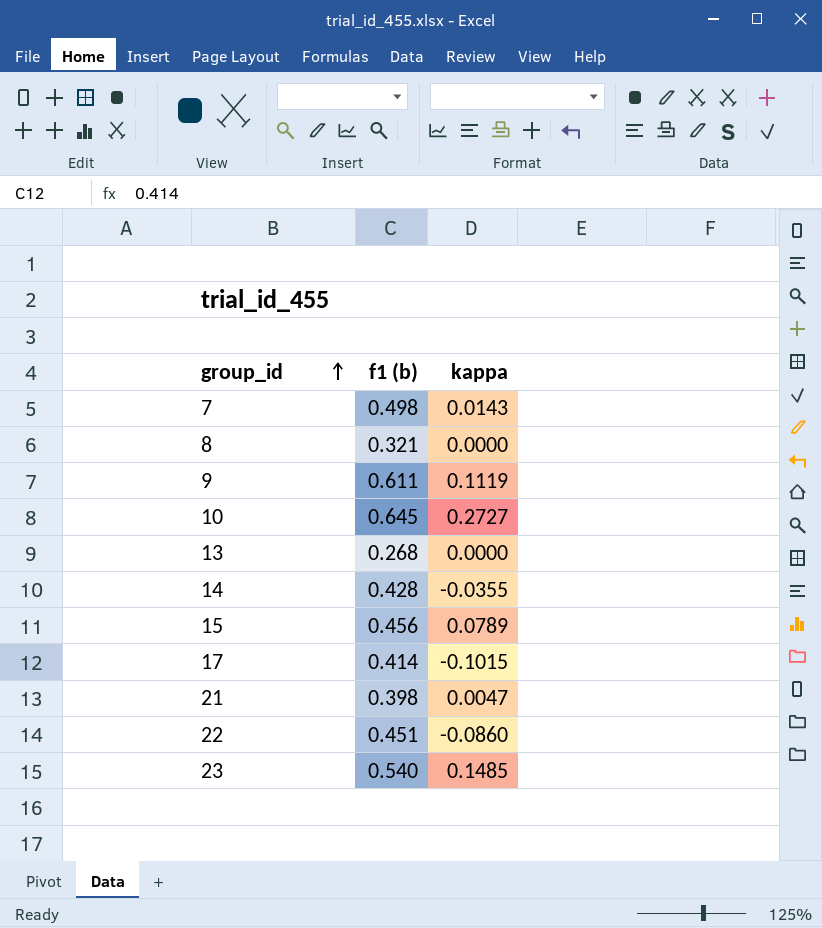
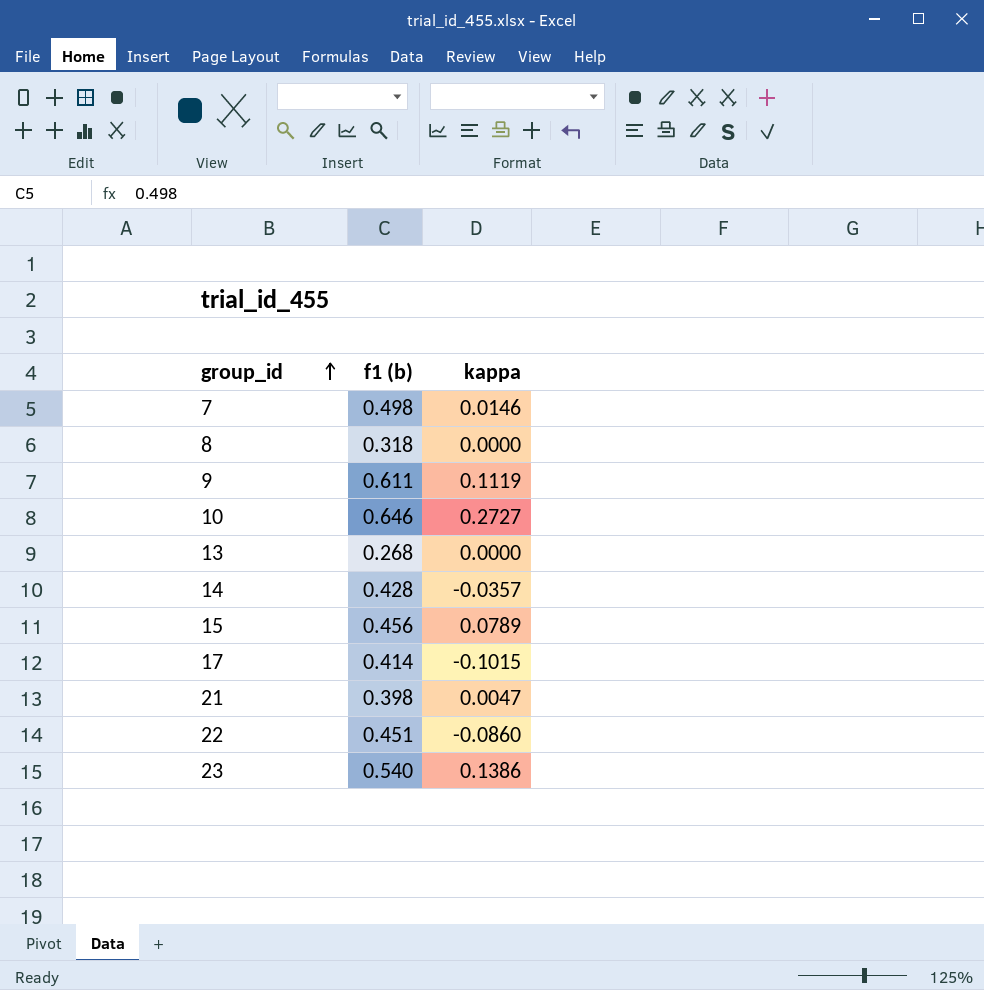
7 | kappa: 0.0143 -> 0.0146
8 | f1 (b): 0.321 -> 0.318
10 | f1 (b): 0.645 -> 0.646
14 | kappa: -0.0355 -> -0.0357
23 | kappa: 0.1485 -> 0.1386

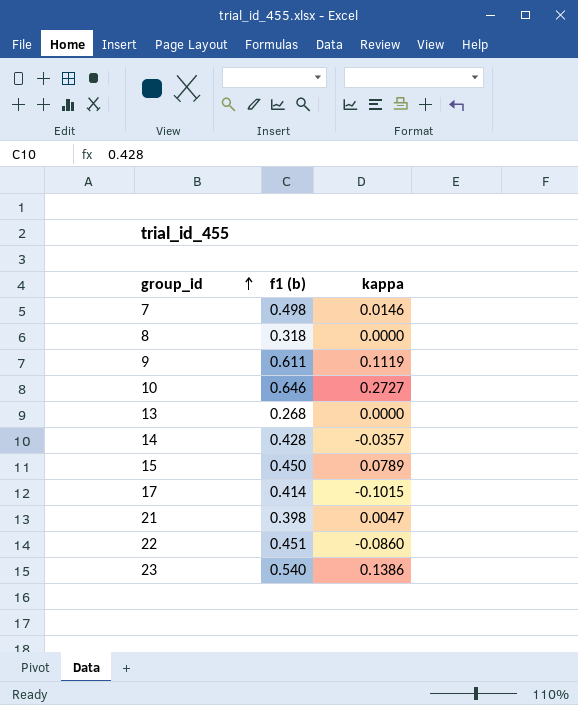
15 | f1 (b): 0.456 -> 0.450

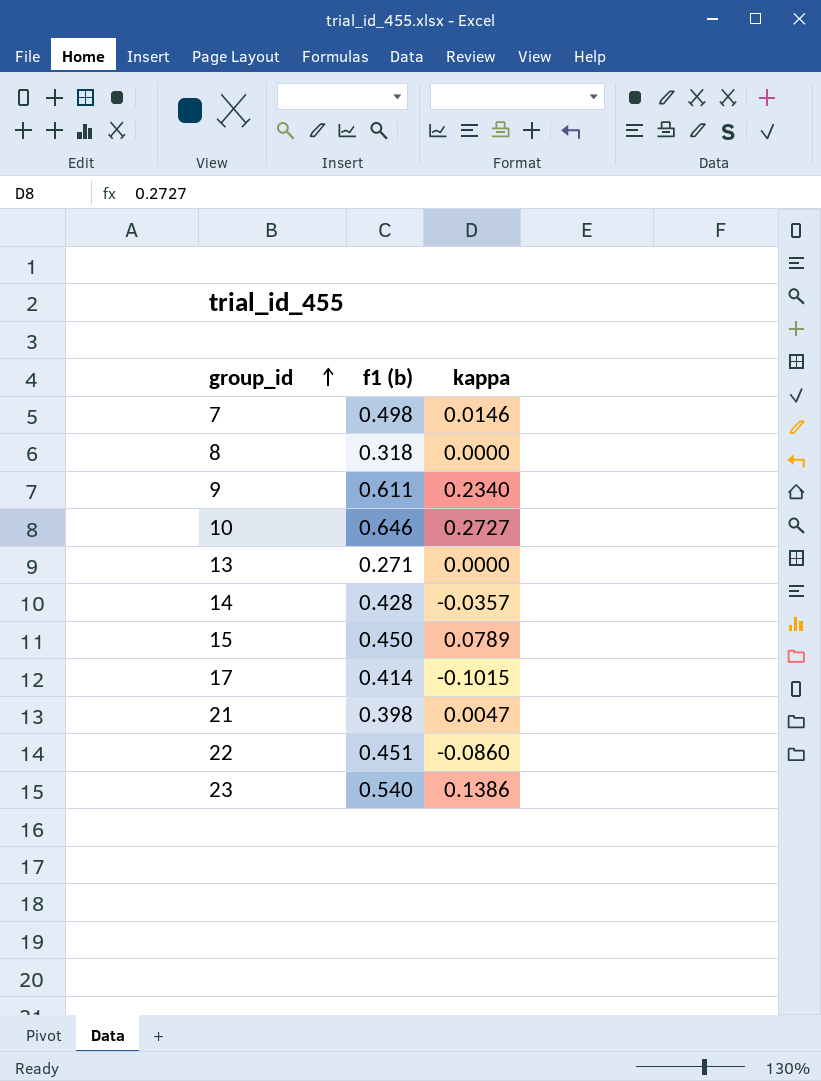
9 | kappa: 0.1119 -> 0.2340
13 | f1 (b): 0.268 -> 0.271

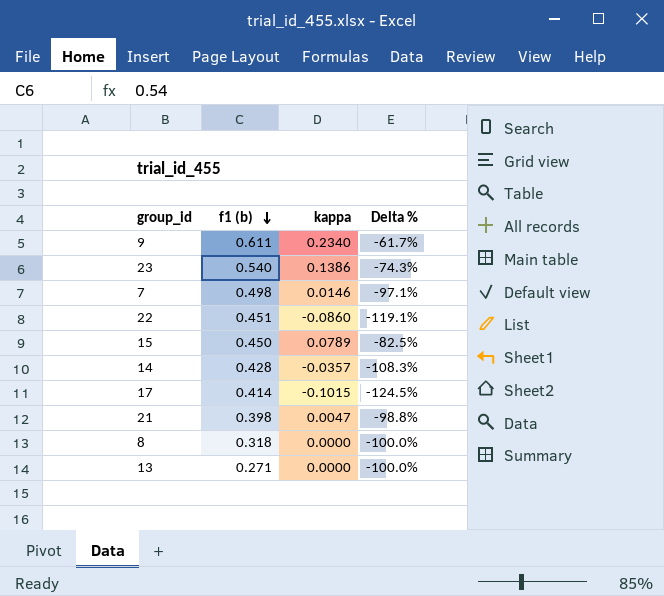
row order: group_id ascending -> f1 (b) descending
column Delta % | formula: none -> ([kappa] - [f1 (b)]) / [f1 (b)]
row 10: 0.646 | 0.2727 -> none

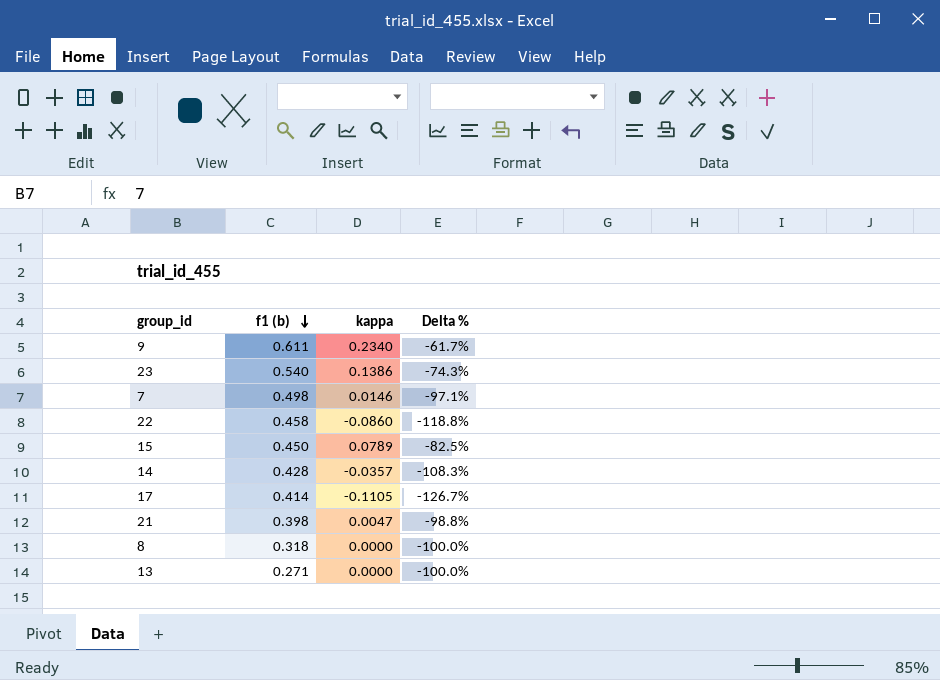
22 | f1 (b): 0.451 -> 0.458
22 | Delta %: -119.1% -> -118.8%
17 | kappa: -0.1015 -> -0.1105
17 | Delta %: -124.5% -> -126.7%

